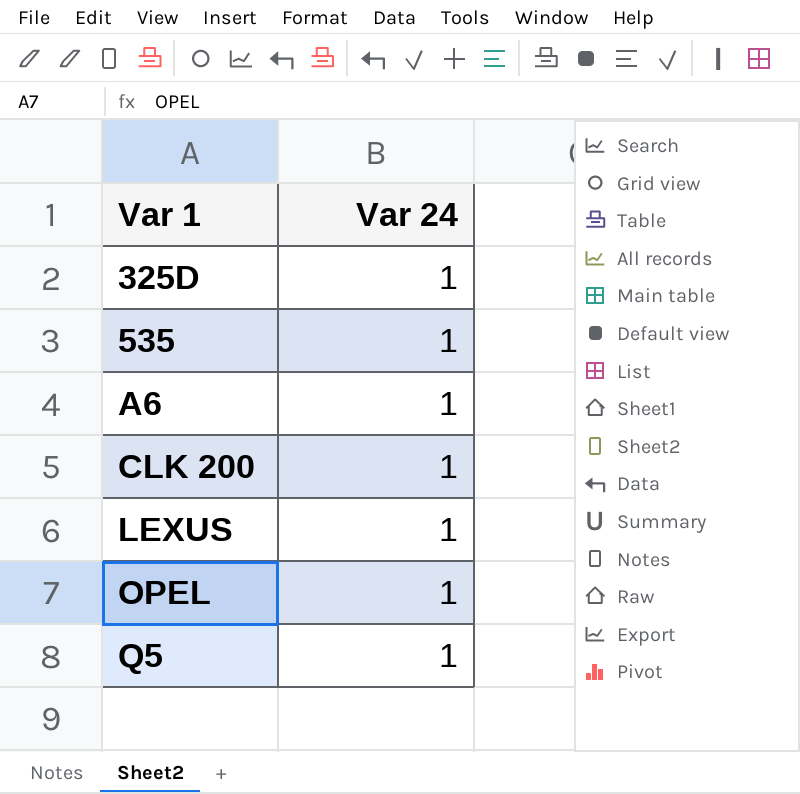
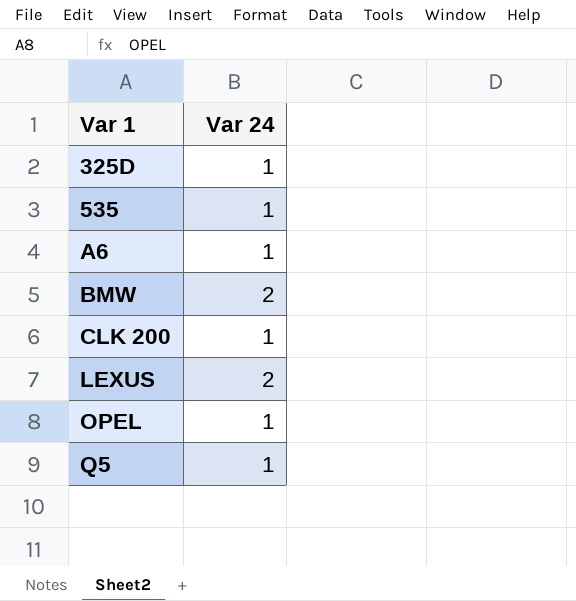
row BMW: none -> 2
LEXUS | Var 24: 1 -> 2

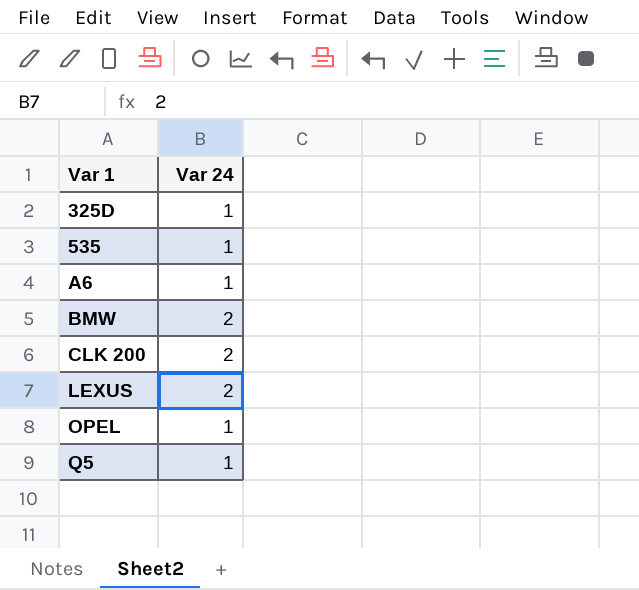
CLK 200 | Var 24: 1 -> 2

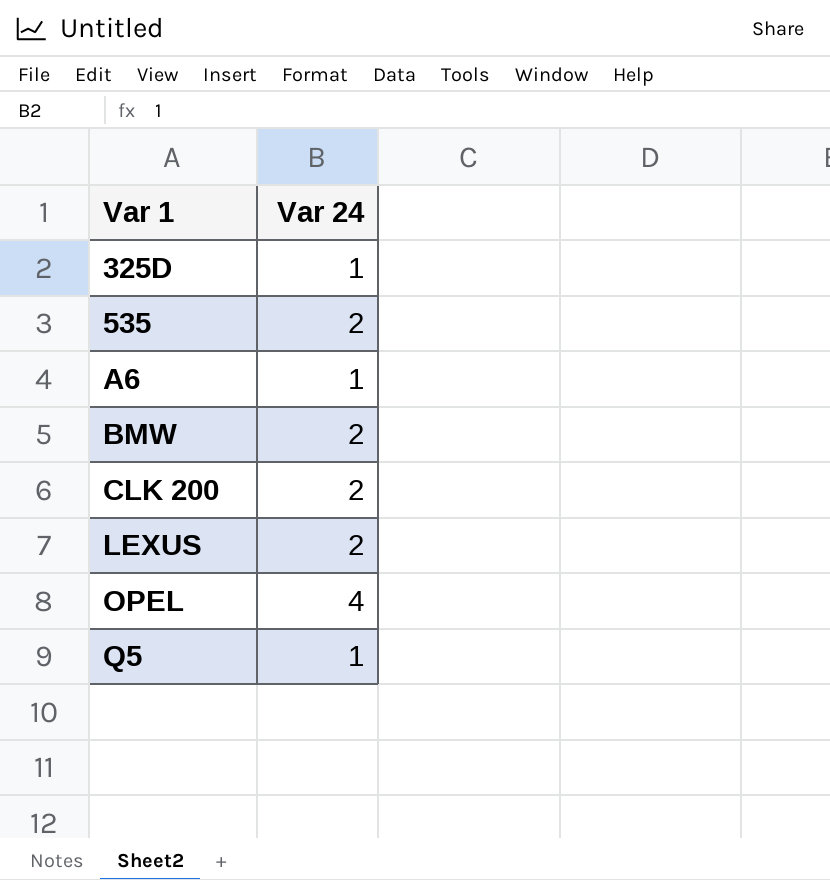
535 | Var 24: 1 -> 2
OPEL | Var 24: 1 -> 4

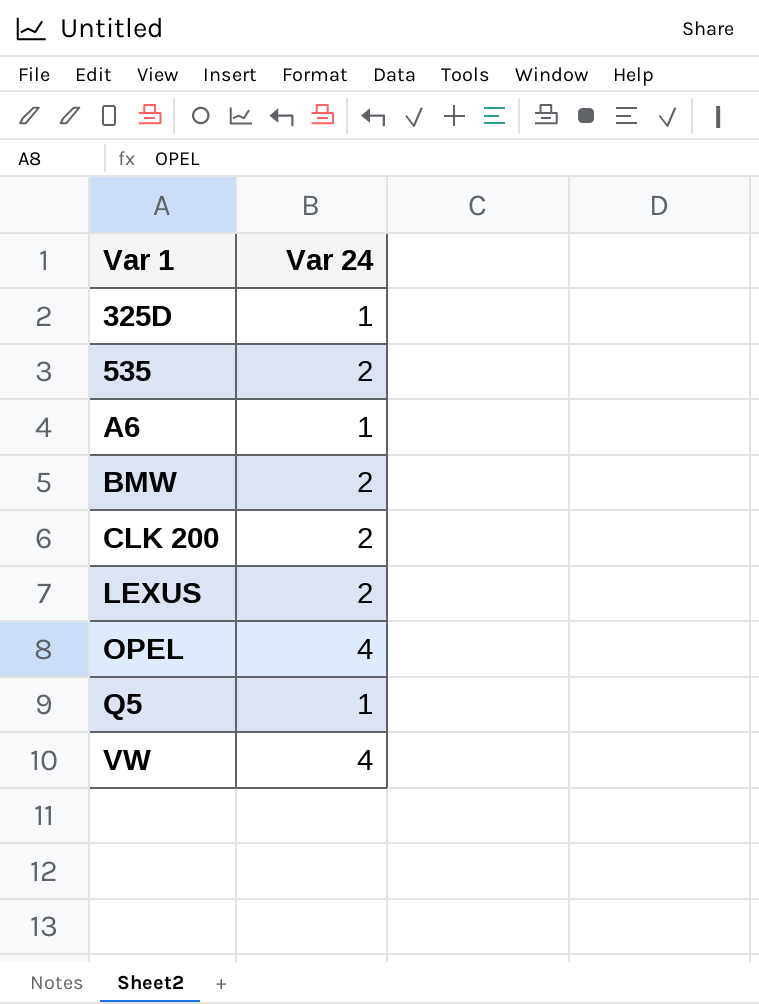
row VW: none -> 4

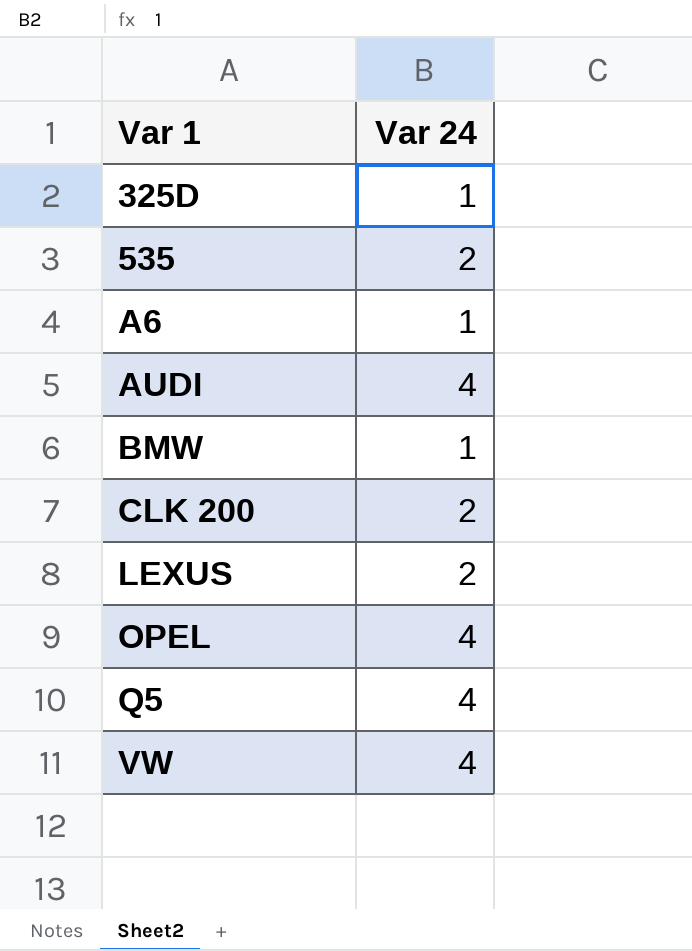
row AUDI: none -> 4
BMW | Var 24: 2 -> 1
Q5 | Var 24: 1 -> 4

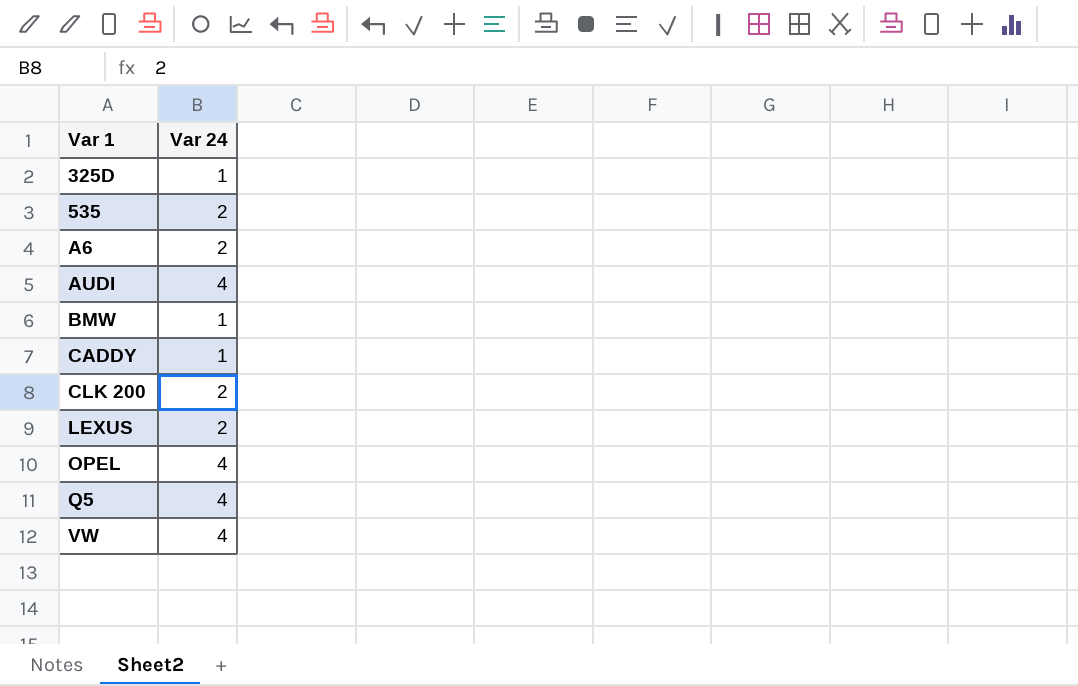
A6 | Var 24: 1 -> 2
row CADDY: none -> 1

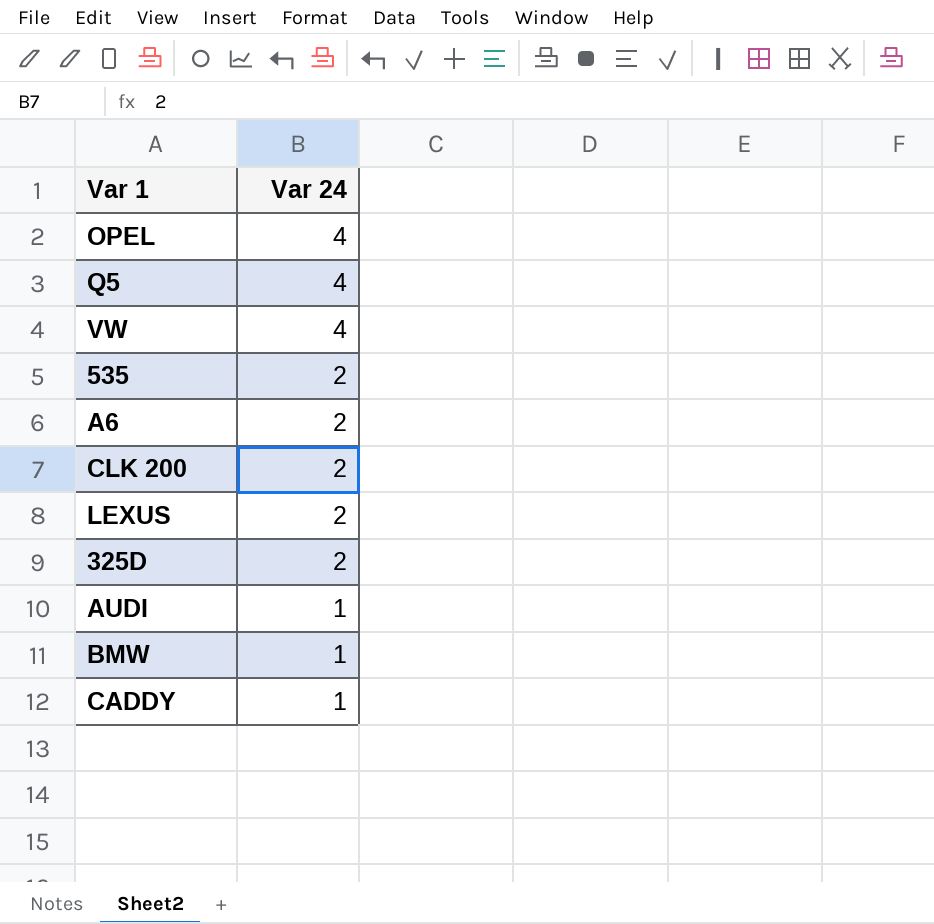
row order: Var 1 ascending -> Var 24 descending
325D | Var 24: 1 -> 2
AUDI | Var 24: 4 -> 1

